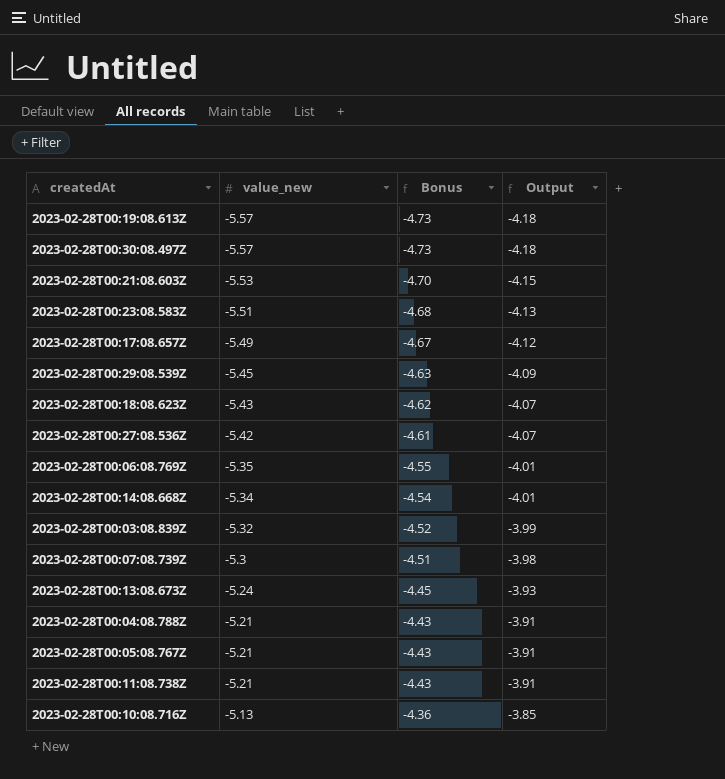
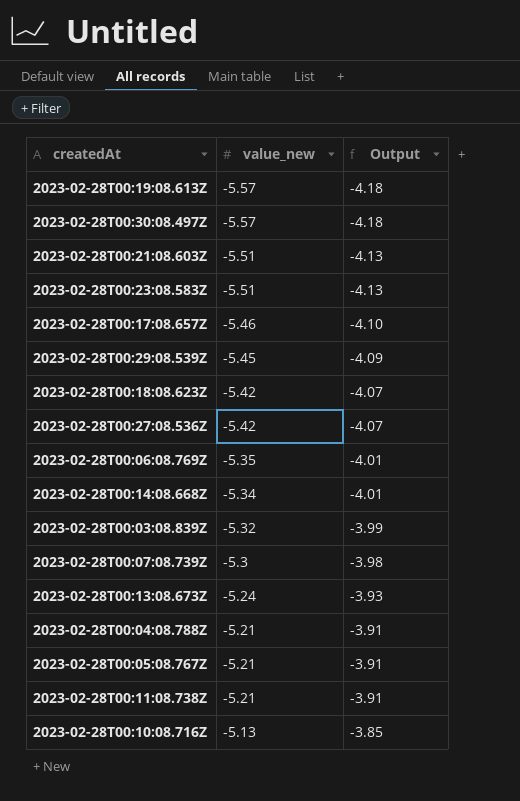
column Bonus | formula: [value_new] * 0.85 -> none
2023-02-28T00:21:08.603Z | value_new: -5.53 -> -5.51
2023-02-28T00:21:08.603Z | Output: -4.15 -> -4.13
2023-02-28T00:17:08.657Z | value_new: -5.49 -> -5.46
2023-02-28T00:17:08.657Z | Output: -4.12 -> -4.10
2023-02-28T00:18:08.623Z | value_new: -5.43 -> -5.42

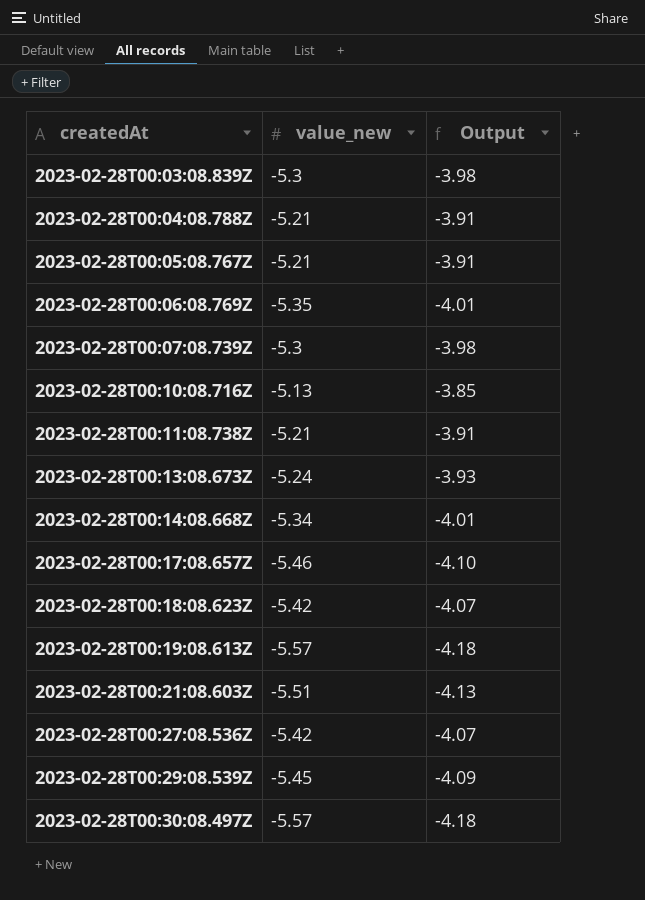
row order: value_new ascending -> createdAt ascending
row 2023-02-28T00:23:08.583Z: -5.51 | -4.13 -> none
2023-02-28T00:03:08.839Z | value_new: -5.32 -> -5.3
2023-02-28T00:03:08.839Z | Output: -3.99 -> -3.98

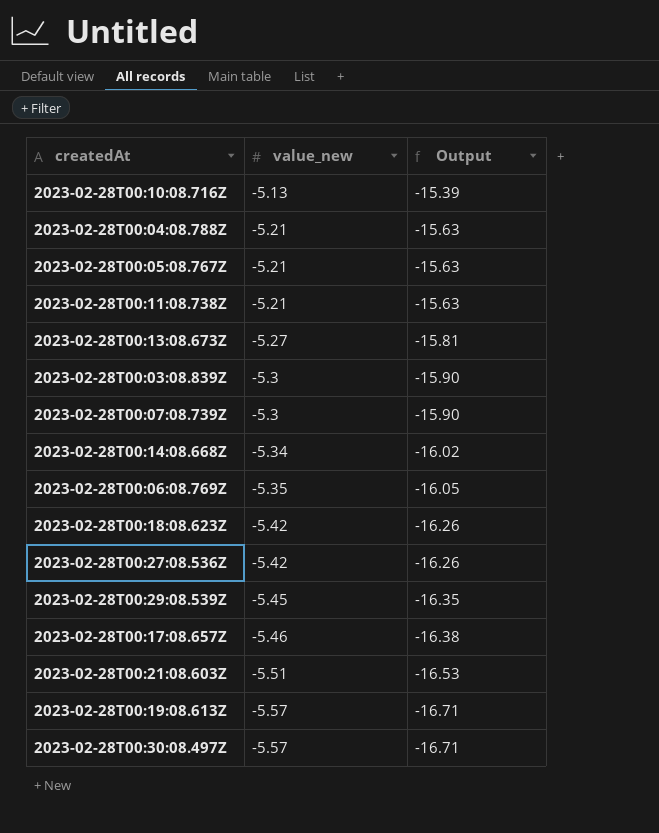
row order: createdAt ascending -> value_new descending
column Output | formula: [value_new] * 0.75 -> [value_new] * 3
2023-02-28T00:13:08.673Z | value_new: -5.24 -> -5.27

